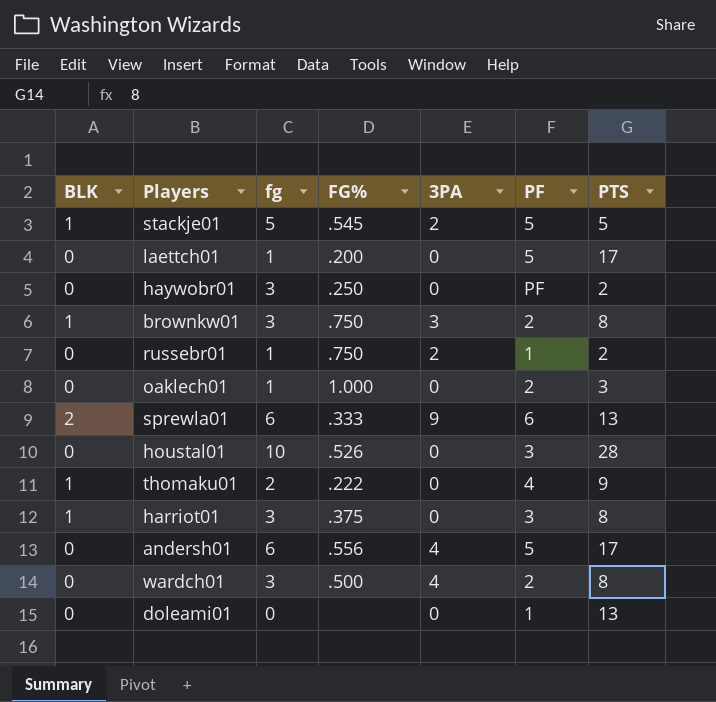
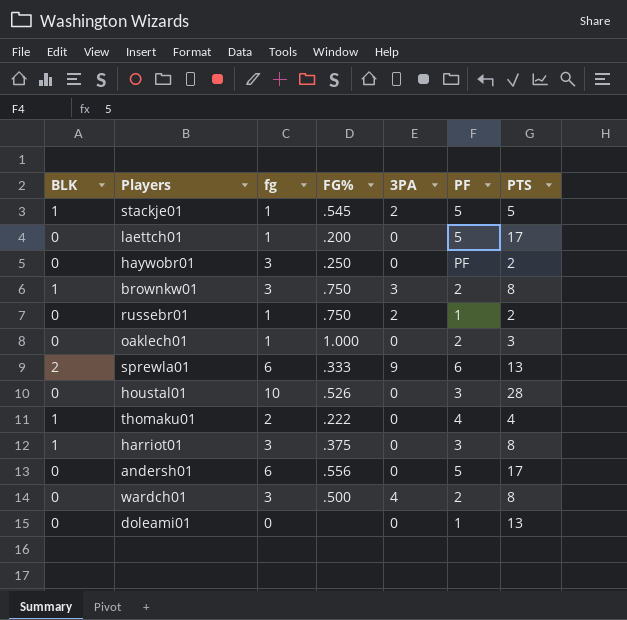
stackje01 | fg: 5 -> 1
thomaku01 | PTS: 9 -> 4
andersh01 | 3PA: 4 -> 0

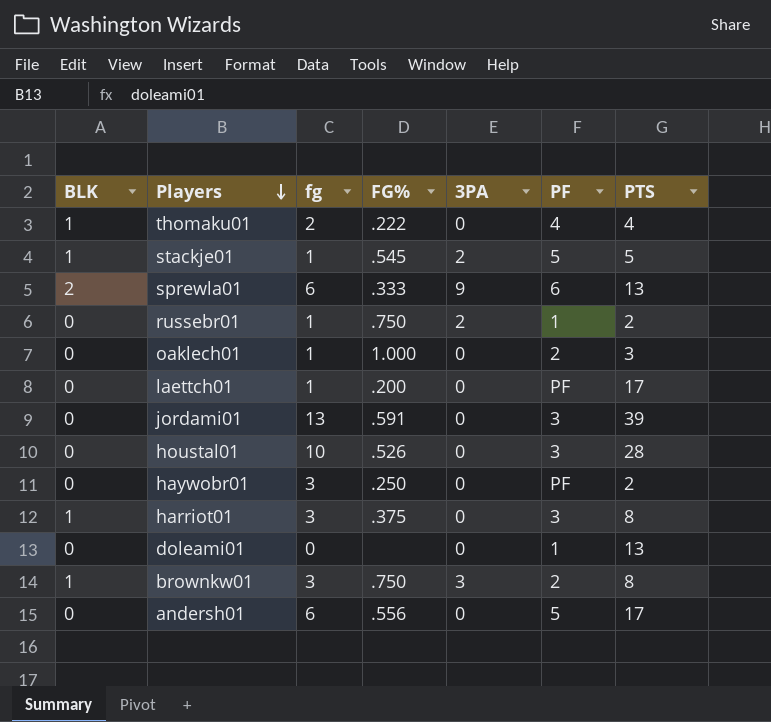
row order: none -> Players descending
row wardch01: 0 | 3 | .500 | 4 | 2 | 8 -> none
laettch01 | PF: 5 -> PF
row jordami01: none -> 0 | 13 | .591 | 0 | 3 | 39

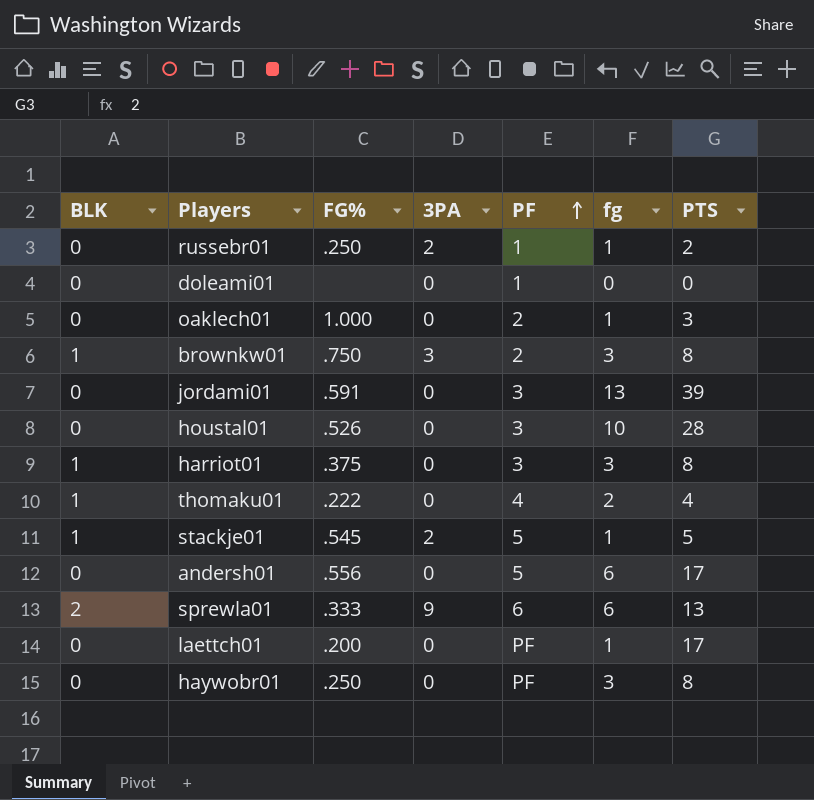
row order: Players descending -> PF ascending
column fg | position: 3 -> 6
russebr01 | FG%: .750 -> .250
doleami01 | PTS: 13 -> 0
haywobr01 | PTS: 2 -> 8

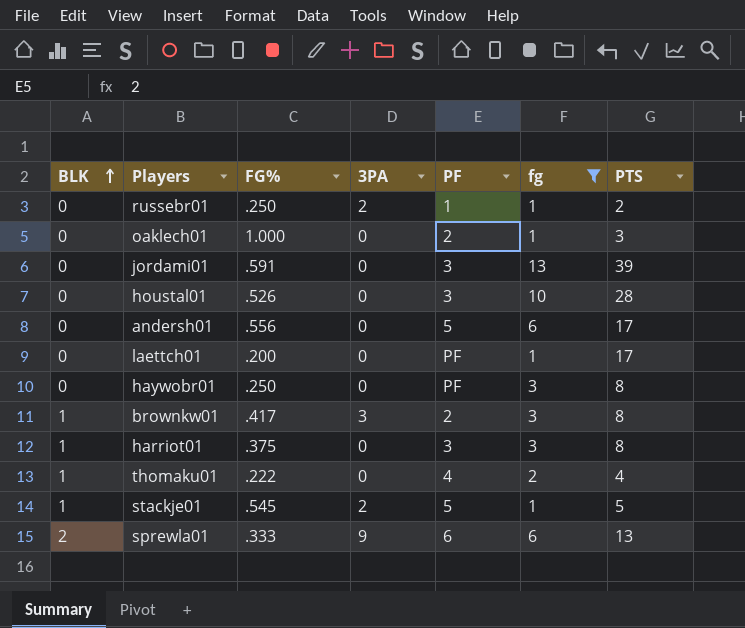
filter: none -> fg != 0
row order: PF ascending -> BLK ascending
brownkw01 | FG%: .750 -> .417

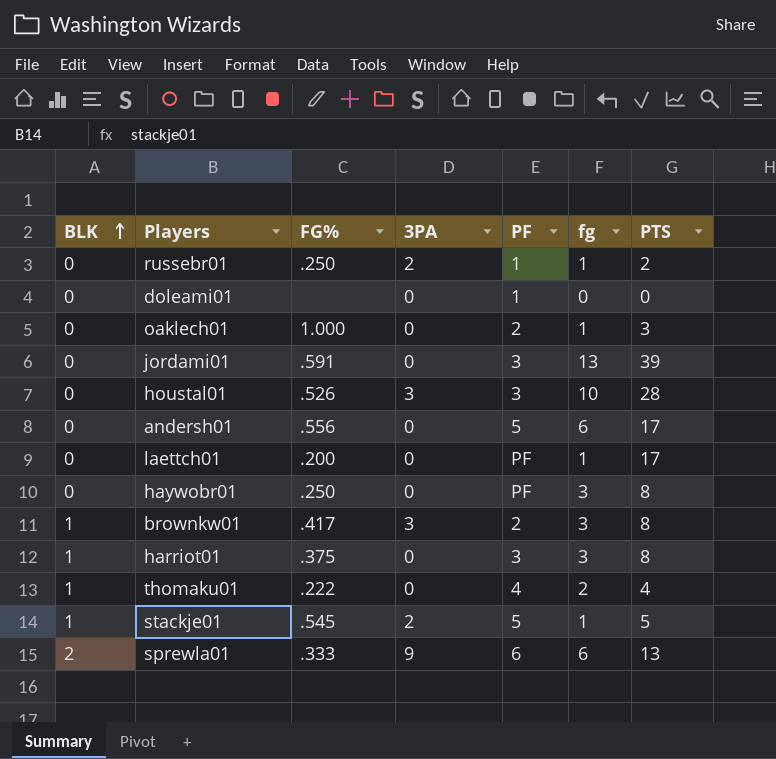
filter: fg != 0 -> none
houstal01 | 3PA: 0 -> 3

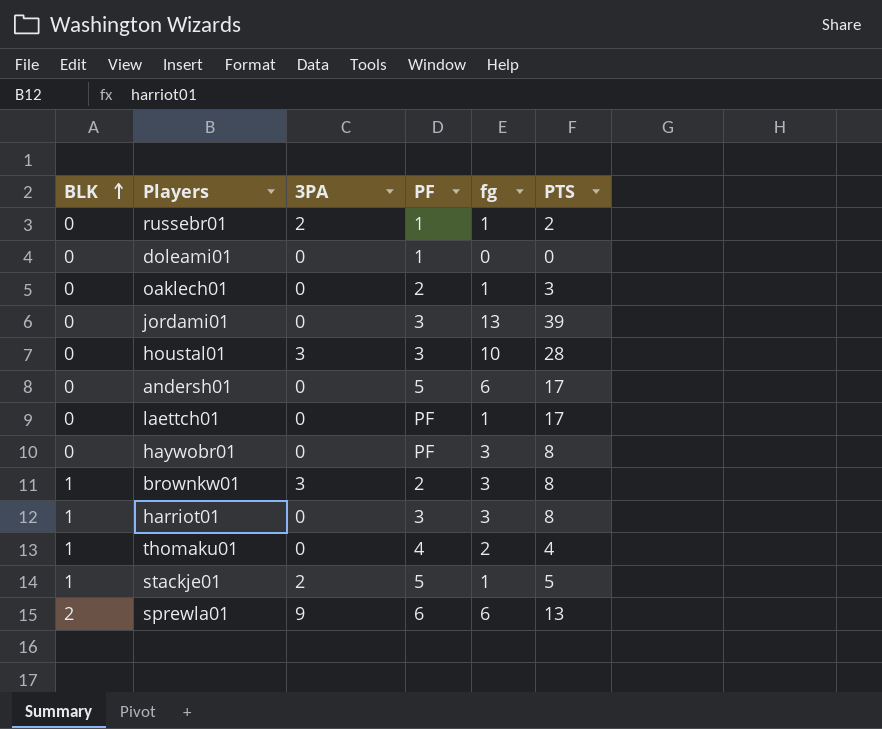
column FG% | position: 3 -> none

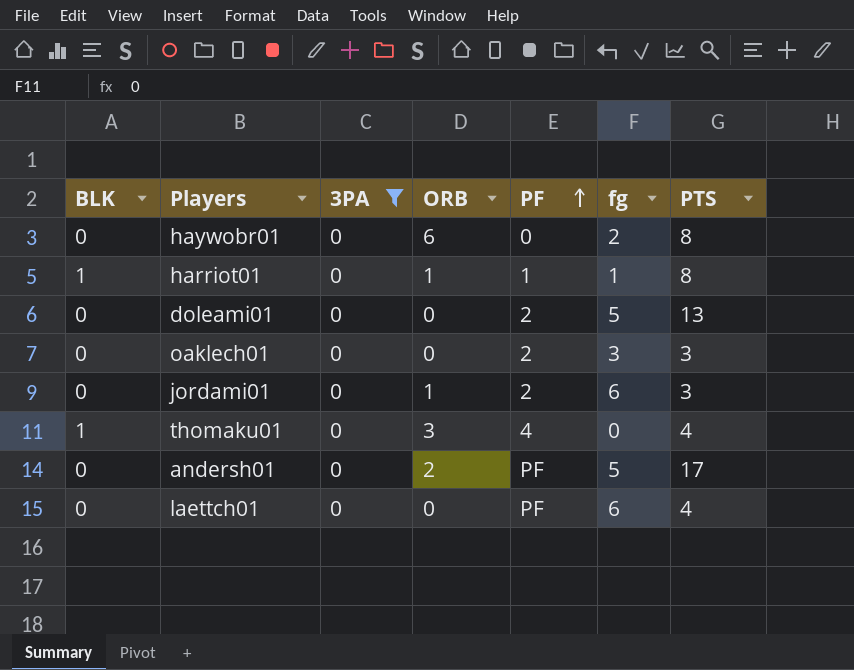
filter: none -> 3PA = 0
row order: BLK ascending -> PF ascending
column ORB | position: none -> 4
haywobr01 | PF: PF -> 0
haywobr01 | fg: 3 -> 2
harriot01 | PF: 3 -> 1
harriot01 | fg: 3 -> 1
doleami01 | PF: 1 -> 2
doleami01 | fg: 0 -> 5
doleami01 | PTS: 0 -> 13
oaklech01 | fg: 1 -> 3
jordami01 | PF: 3 -> 2
jordami01 | fg: 13 -> 6
jordami01 | PTS: 39 -> 3
thomaku01 | fg: 2 -> 0
andersh01 | PF: 5 -> PF
andersh01 | fg: 6 -> 5
laettch01 | fg: 1 -> 6
laettch01 | PTS: 17 -> 4

